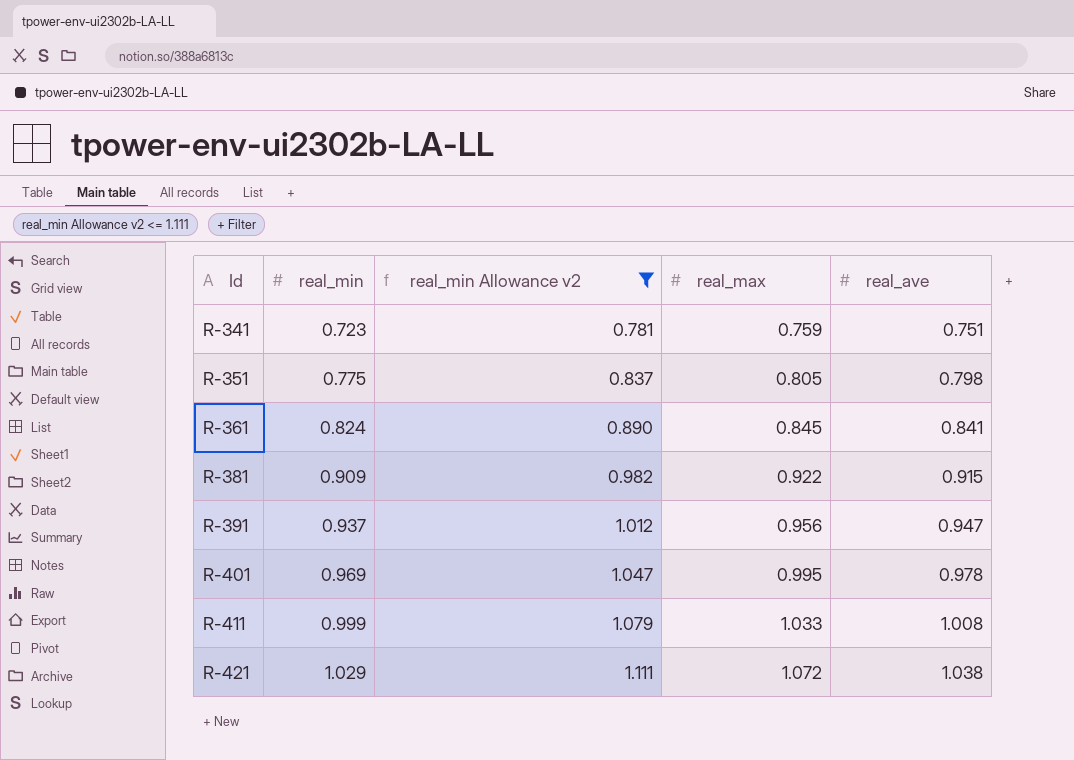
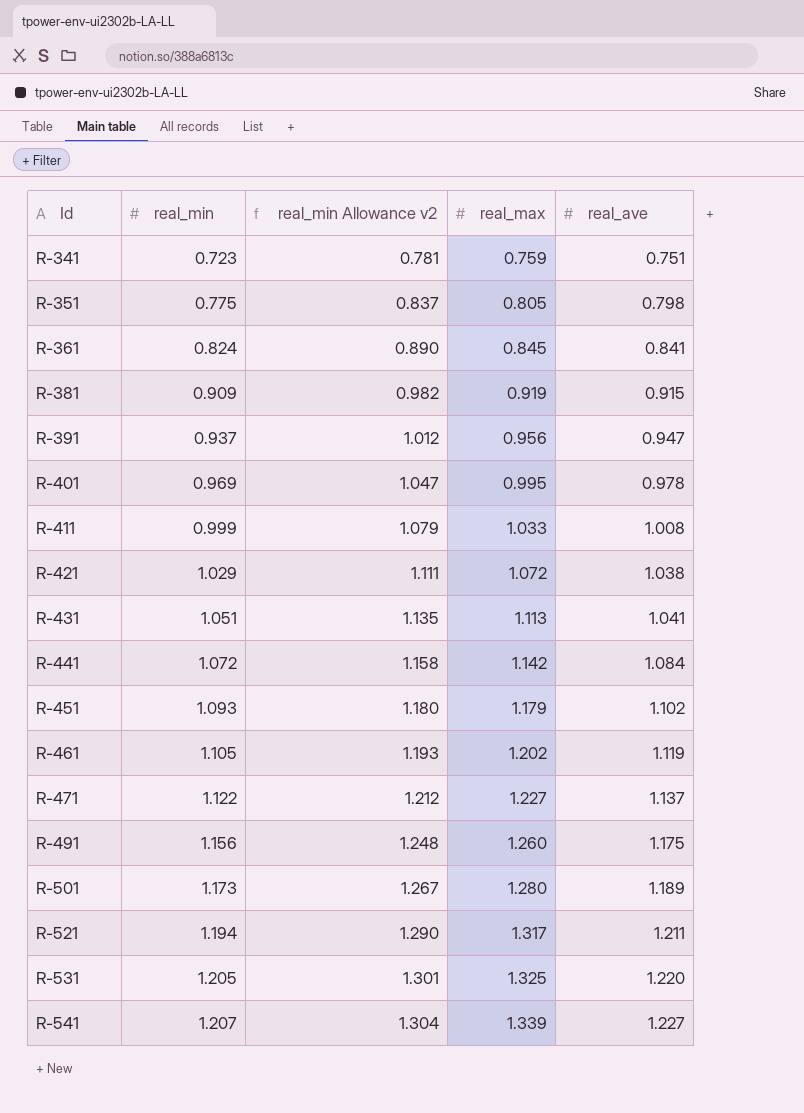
filter: real_min Allowance v2 <= 1.111 -> none
R-381 | real_max: 0.922 -> 0.919

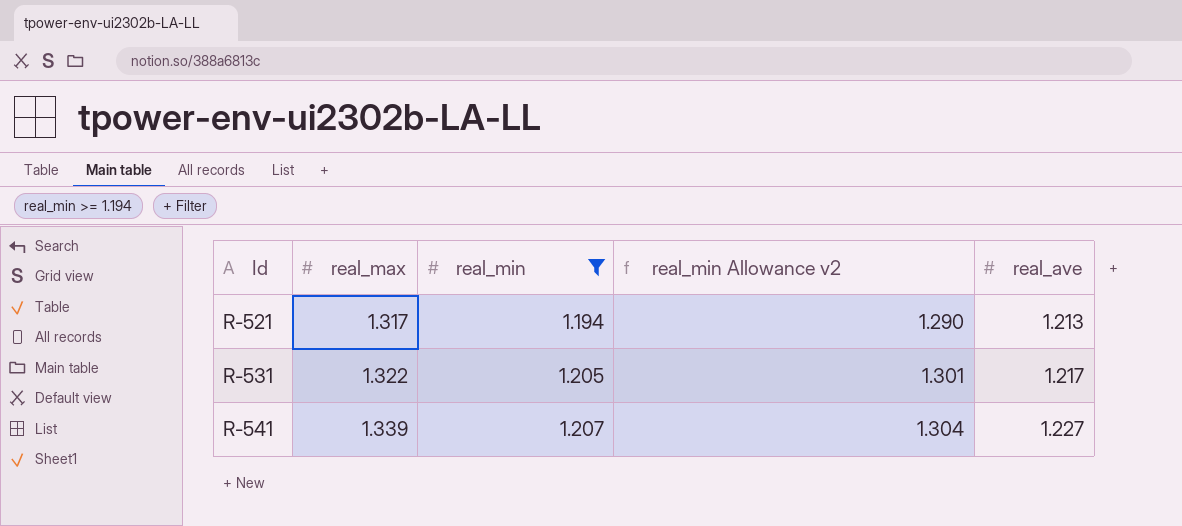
filter: none -> real_min >= 1.194
column real_max | position: 4 -> 2
R-521 | real_ave: 1.211 -> 1.213
R-531 | real_max: 1.325 -> 1.322
R-531 | real_ave: 1.220 -> 1.217

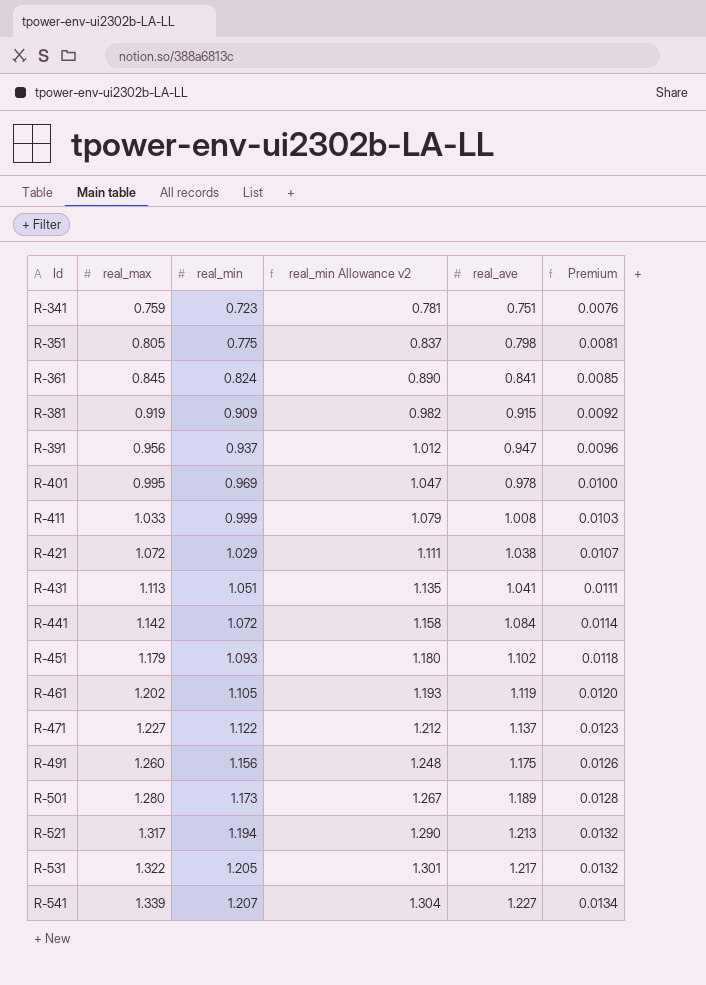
filter: real_min >= 1.194 -> none
column Premium | formula: none -> [real_max] * 0.01

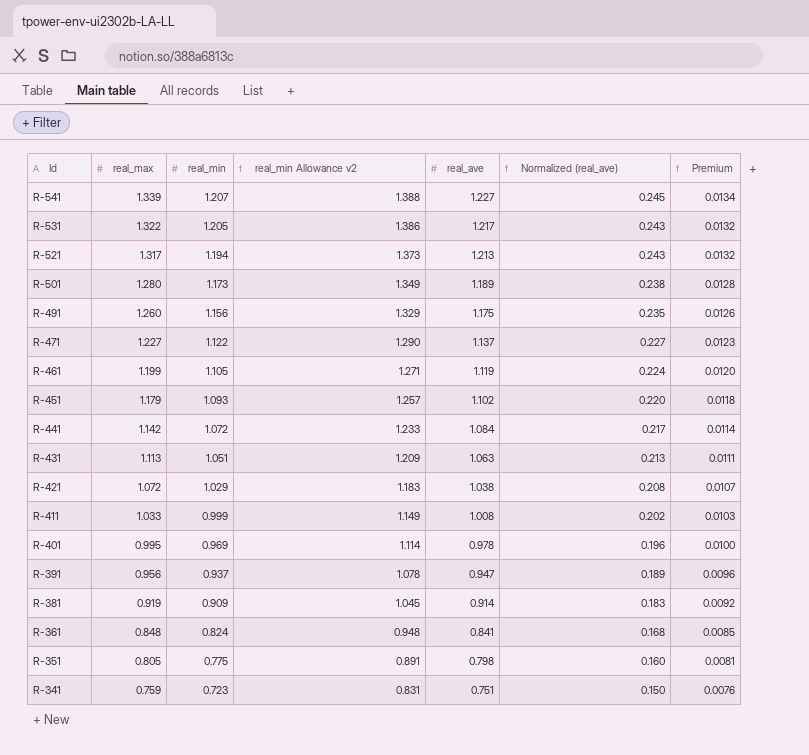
row order: Id ascending -> Id descending
column real_min Allowance v2 | formula: [real_min] * 1.08 -> [real_min] * 1.15
column Normalized (real_ave) | formula: none -> [real_ave] * 0.2
R-461 | real_max: 1.202 -> 1.199
R-431 | real_ave: 1.041 -> 1.063
R-381 | real_ave: 0.915 -> 0.914
R-361 | real_max: 0.845 -> 0.848

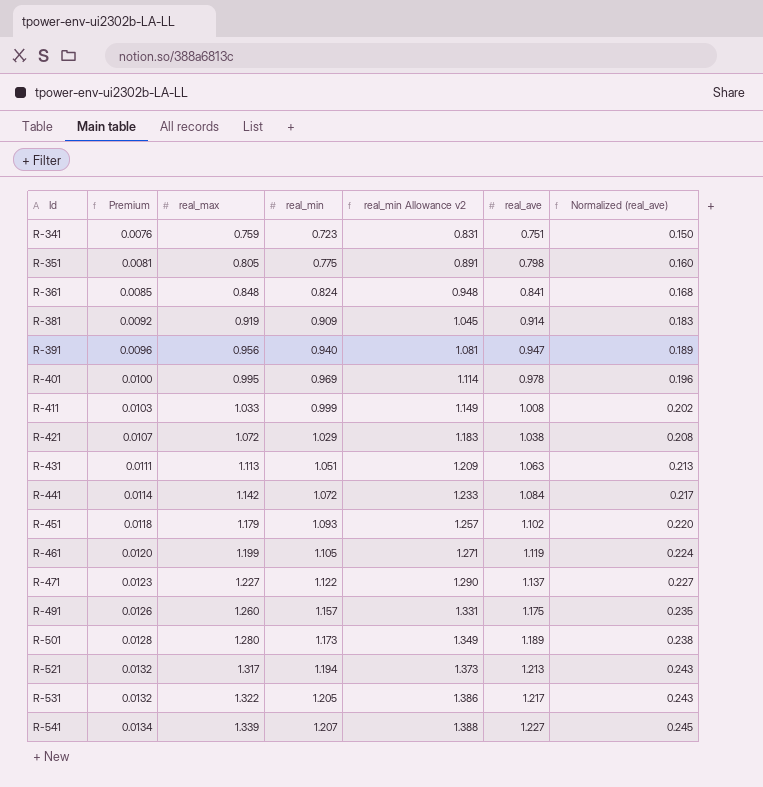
row order: Id descending -> Id ascending
column Premium | position: 7 -> 2
R-391 | real_min: 0.937 -> 0.940
R-391 | real_min Allowance v2: 1.078 -> 1.081
R-491 | real_min: 1.156 -> 1.157
R-491 | real_min Allowance v2: 1.329 -> 1.331

